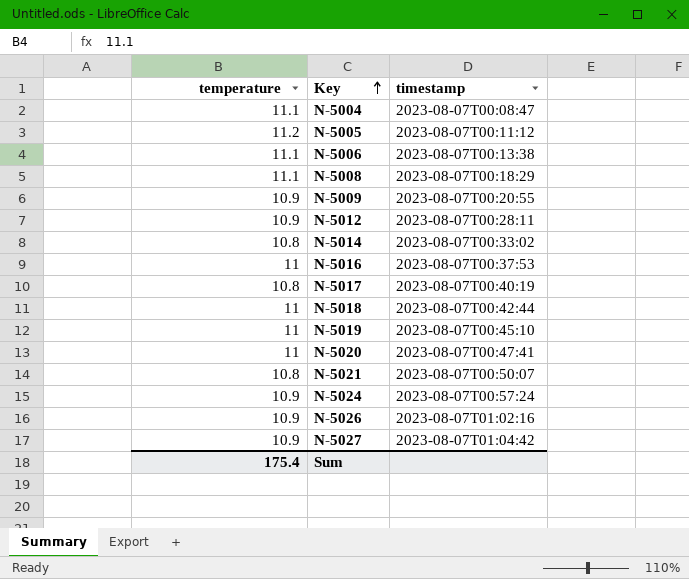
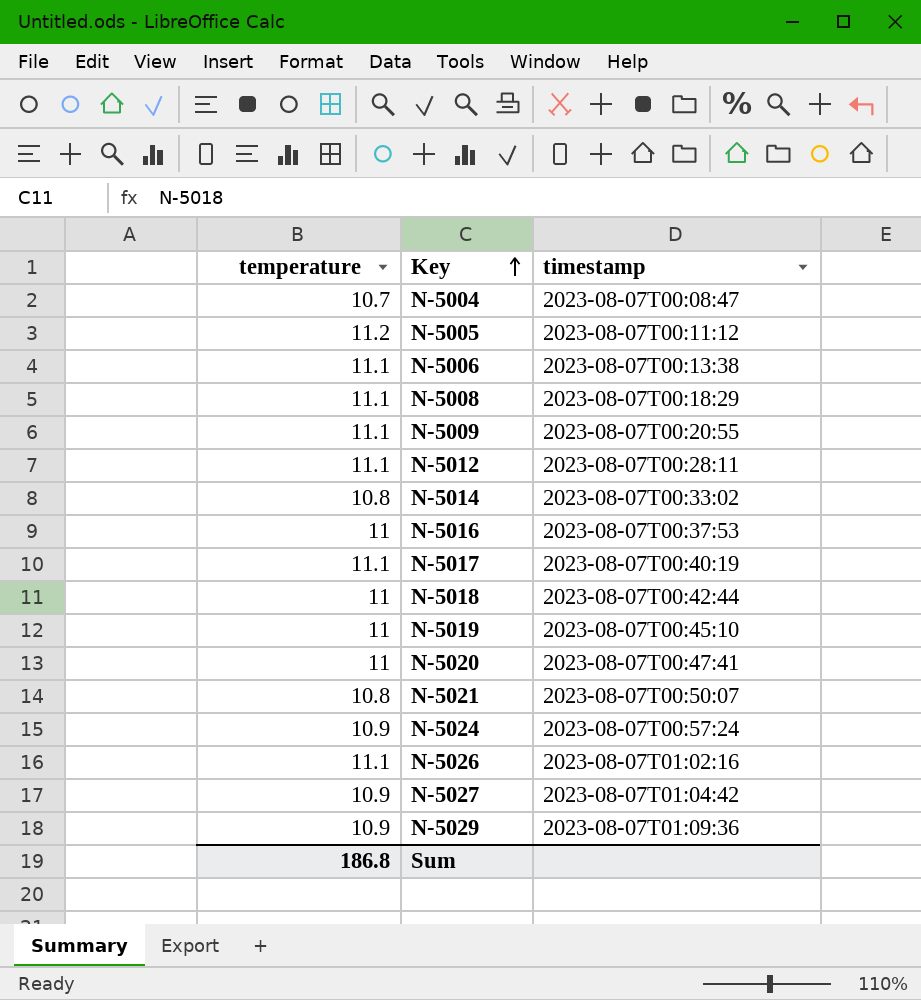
N-5004 | temperature: 11.1 -> 10.7
N-5009 | temperature: 10.9 -> 11.1
N-5012 | temperature: 10.9 -> 11.1
N-5017 | temperature: 10.8 -> 11.1
N-5026 | temperature: 10.9 -> 11.1
row N-5029: none -> 10.9 | 2023-08-07T01:09:36
Sum | temperature: 175.4 -> 186.8

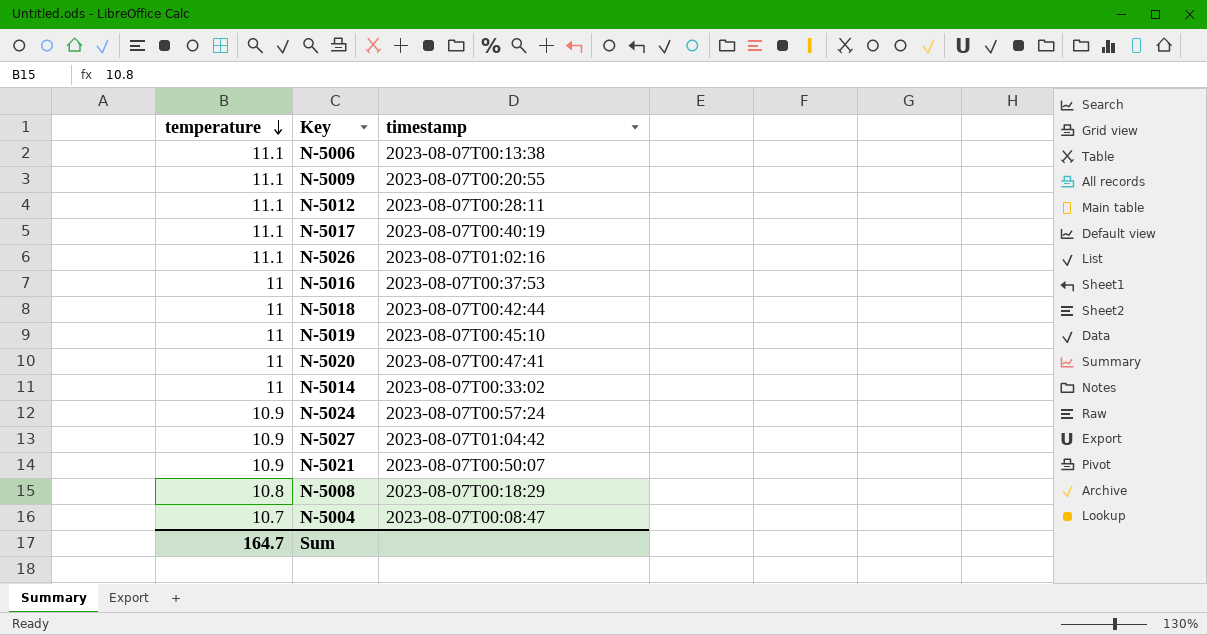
row order: Key ascending -> temperature descending
row N-5005: 11.2 | 2023-08-07T00:11:12 -> none
row N-5029: 10.9 | 2023-08-07T01:09:36 -> none
N-5014 | temperature: 10.8 -> 11
N-5021 | temperature: 10.8 -> 10.9
N-5008 | temperature: 11.1 -> 10.8
Sum | temperature: 186.8 -> 164.7

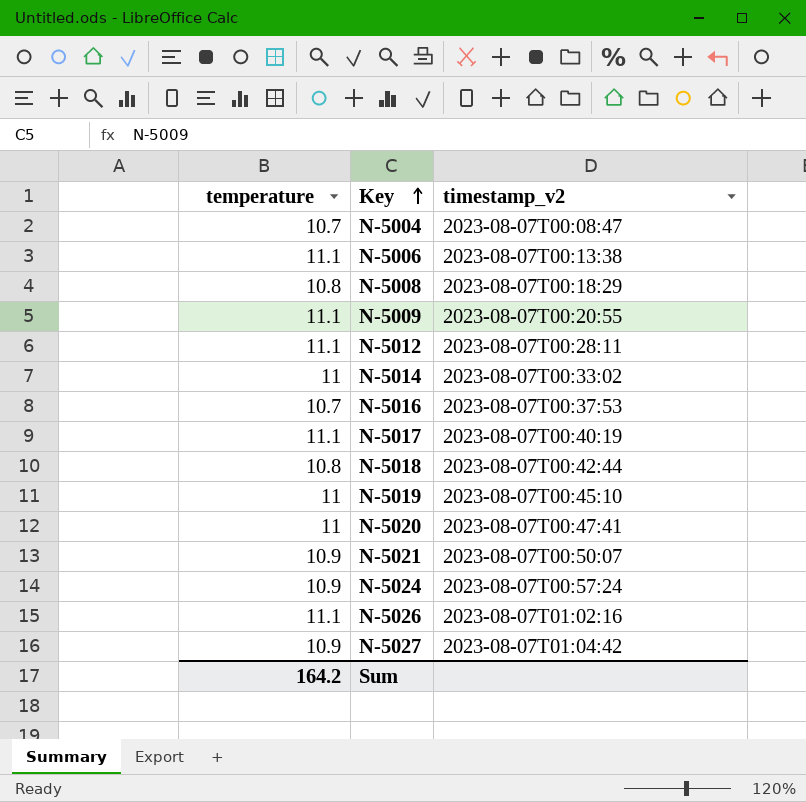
row order: temperature descending -> Key ascending
column name: timestamp -> timestamp_v2
N-5016 | temperature: 11 -> 10.7
N-5018 | temperature: 11 -> 10.8
Sum | temperature: 164.7 -> 164.2

